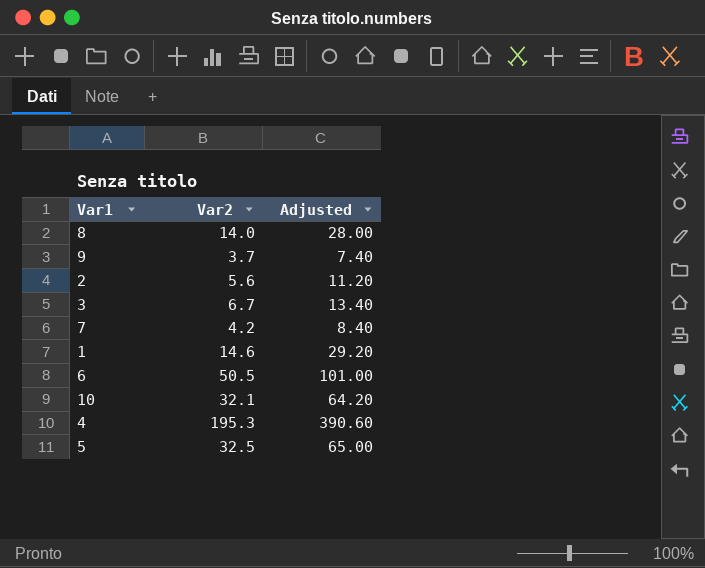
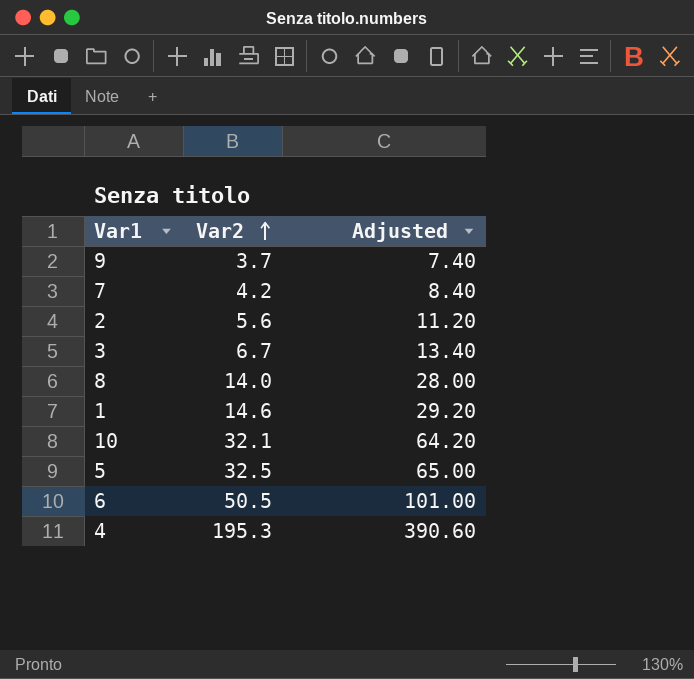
row order: none -> Var2 ascending

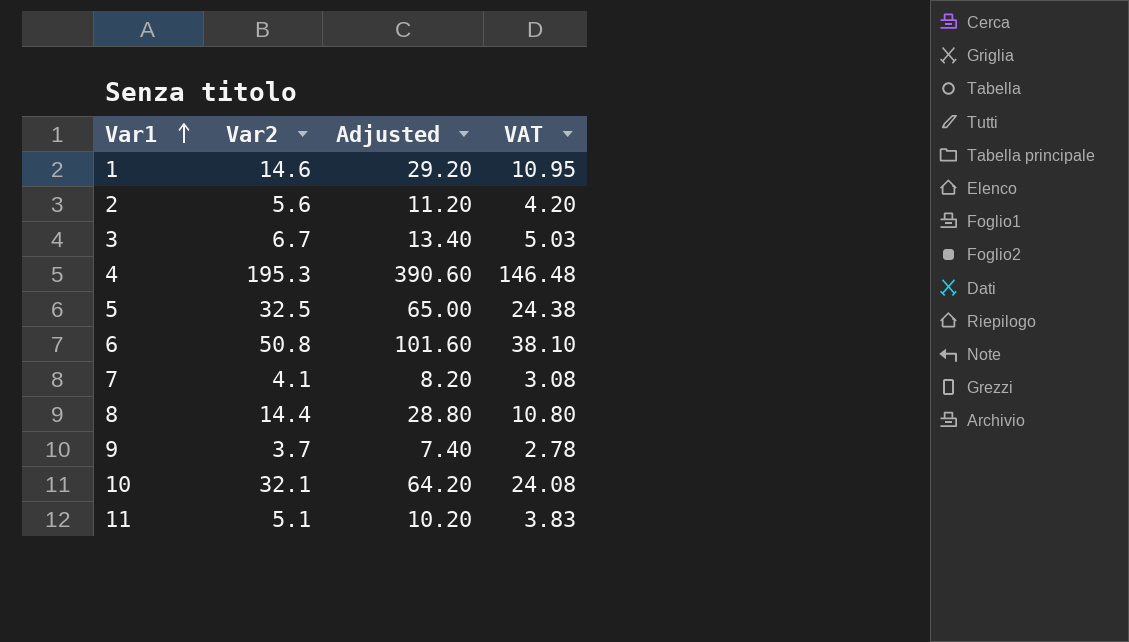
row order: Var2 ascending -> Var1 ascending
column VAT | formula: none -> [Var2] * 0.75
6 | Var2: 50.5 -> 50.8
6 | Adjusted: 101.00 -> 101.60
7 | Var2: 4.2 -> 4.1
7 | Adjusted: 8.40 -> 8.20
8 | Var2: 14.0 -> 14.4
8 | Adjusted: 28.00 -> 28.80
row 11: none -> 5.1 | 10.20 | 3.83

